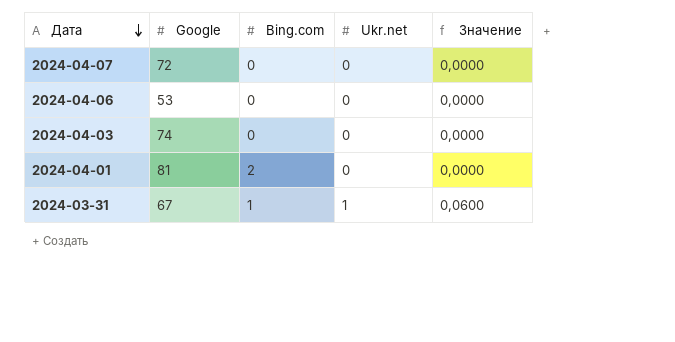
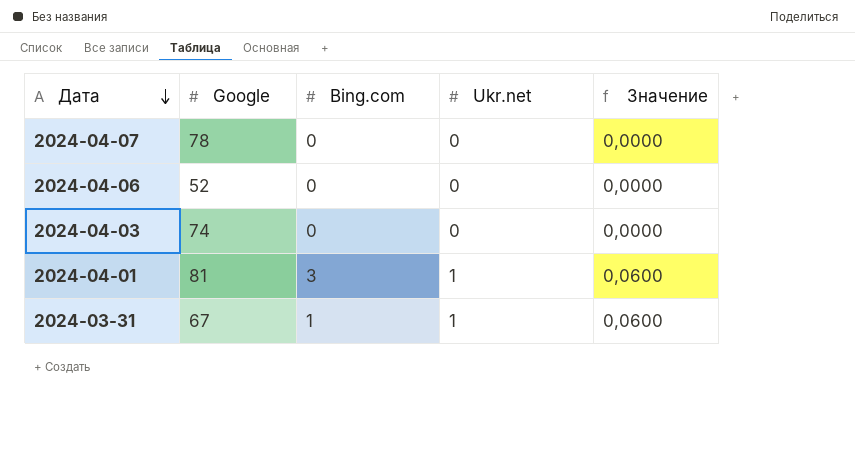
2024-04-07 | Google: 72 -> 78
2024-04-06 | Google: 53 -> 52
2024-04-01 | Bing.com: 2 -> 3
2024-04-01 | Ukr.net: 0 -> 1
2024-04-01 | Значение: 0,0000 -> 0,0600

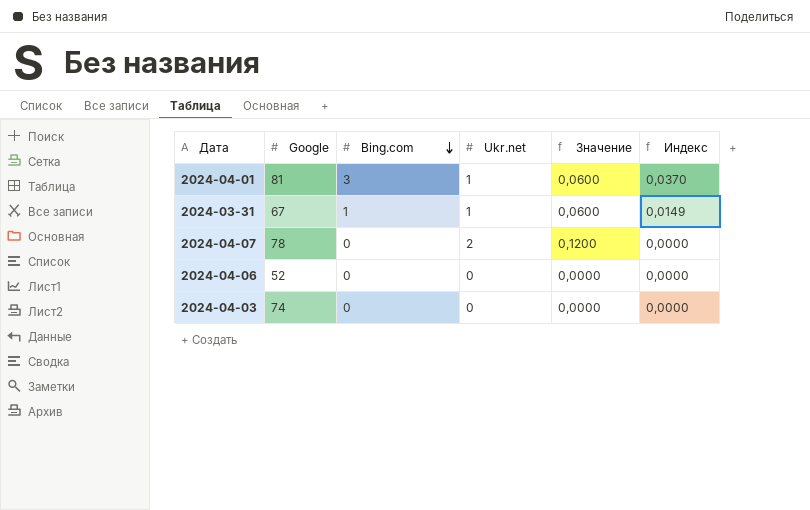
row order: Дата descending -> Bing.com descending
column Индекс | formula: none -> [Bing.com] / [Google]
2024-04-07 | Ukr.net: 0 -> 2
2024-04-07 | Значение: 0,0000 -> 0,1200

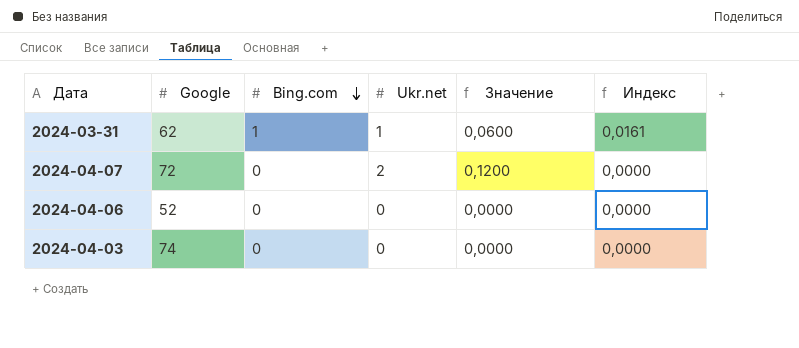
row 2024-04-01: 81 | 3 | 1 | 0,0600 | 0,0370 -> none
2024-03-31 | Google: 67 -> 62
2024-03-31 | Индекс: 0,0149 -> 0,0161
2024-04-07 | Google: 78 -> 72

